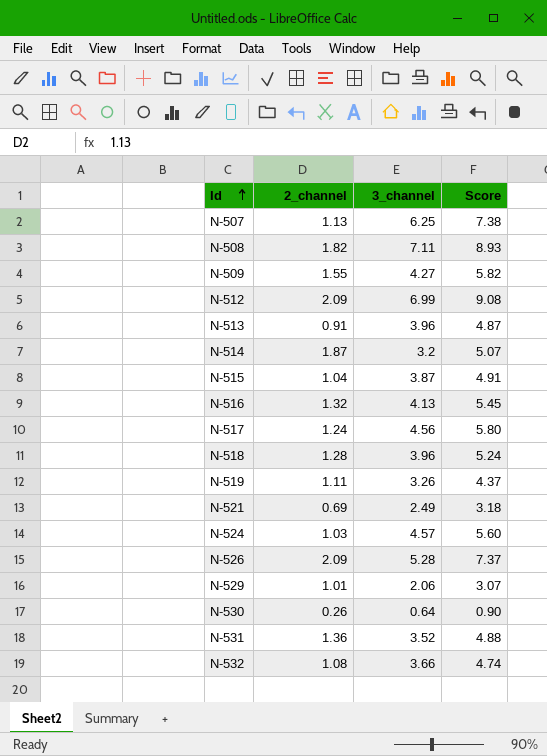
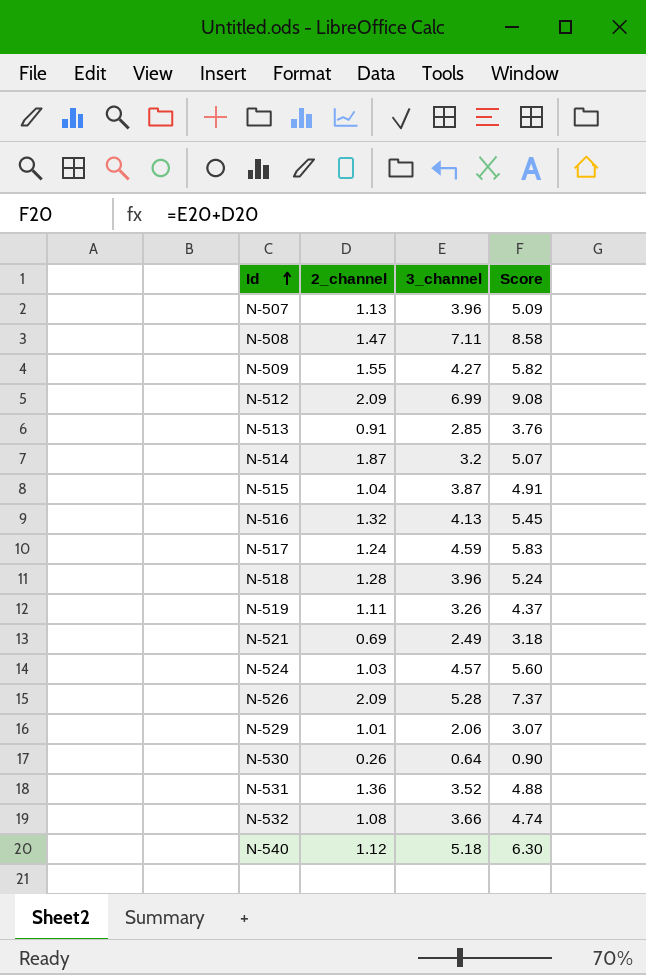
N-507 | 3_channel: 6.25 -> 3.96
N-507 | Score: 7.38 -> 5.09
N-508 | 2_channel: 1.82 -> 1.47
N-508 | Score: 8.93 -> 8.58
N-513 | 3_channel: 3.96 -> 2.85
N-513 | Score: 4.87 -> 3.76
N-517 | 3_channel: 4.56 -> 4.59
N-517 | Score: 5.80 -> 5.83
row N-540: none -> 1.12 | 5.18 | 6.30

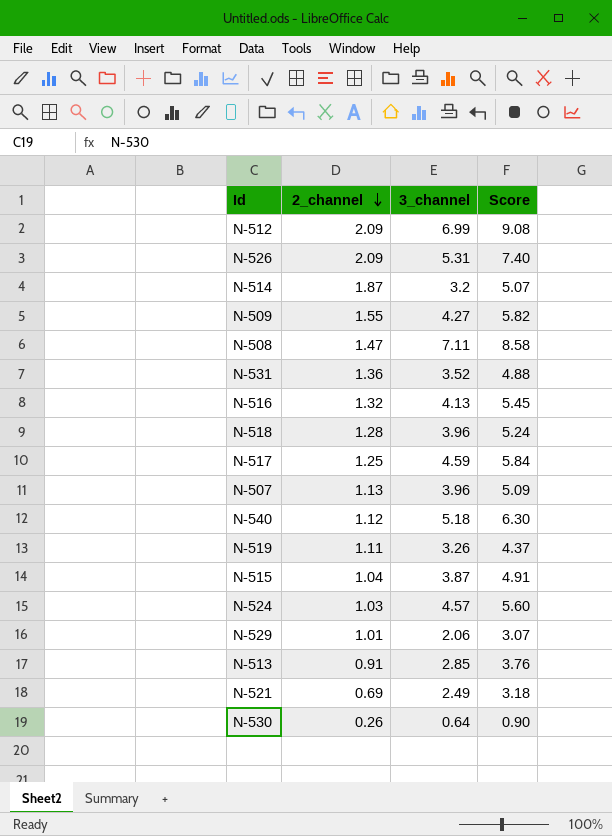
row order: Id ascending -> 2_channel descending
row N-532: 1.08 | 3.66 | 4.74 -> none
N-526 | 3_channel: 5.28 -> 5.31
N-526 | Score: 7.37 -> 7.40
N-517 | 2_channel: 1.24 -> 1.25
N-517 | Score: 5.83 -> 5.84

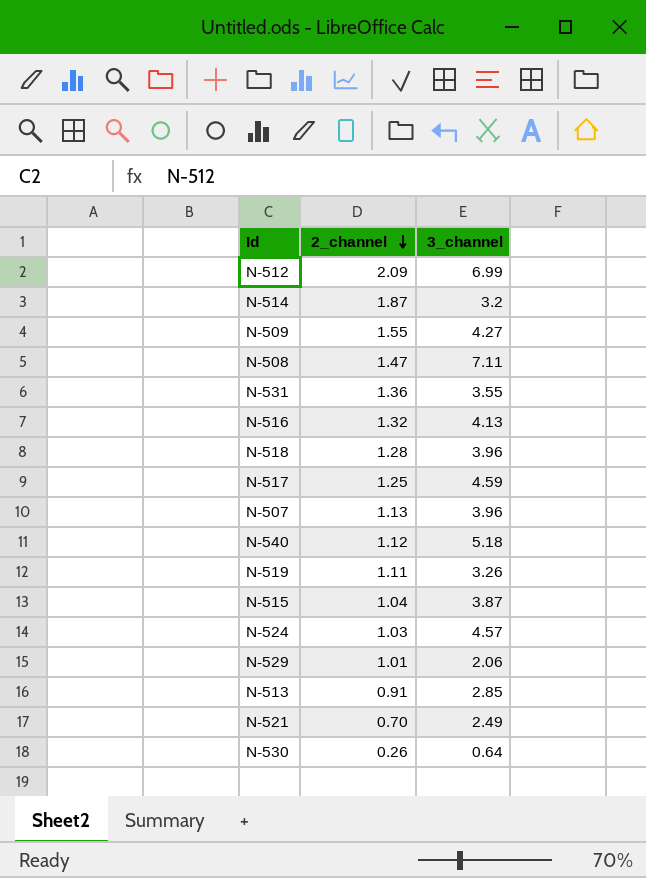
column Score | formula: [2_channel] + [3_channel] -> none
row N-526: 2.09 | 5.31 | 7.40 -> none
N-531 | 3_channel: 3.52 -> 3.55
N-521 | 2_channel: 0.69 -> 0.70

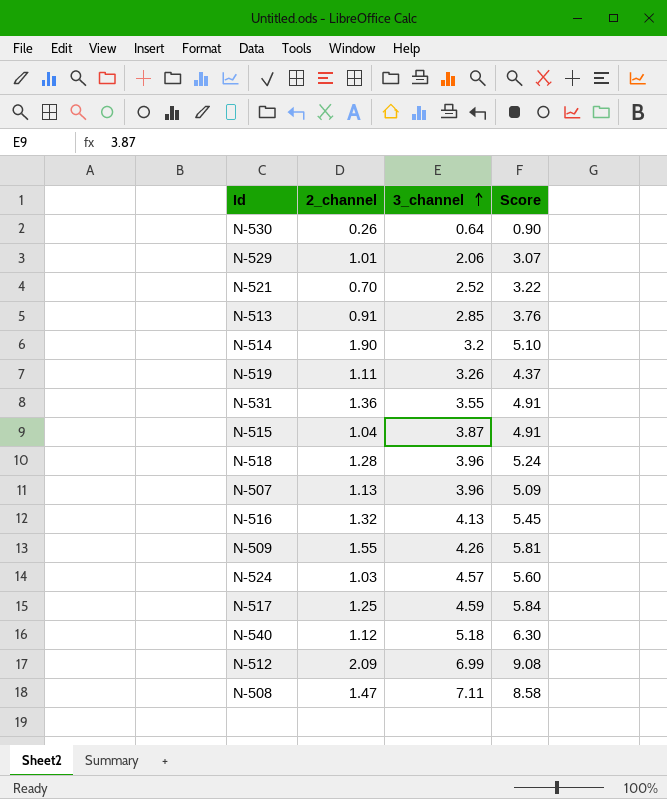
row order: 2_channel descending -> 3_channel ascending
column Score | formula: none -> [2_channel] + [3_channel]
N-521 | 3_channel: 2.49 -> 2.52
N-514 | 2_channel: 1.87 -> 1.90
N-509 | 3_channel: 4.27 -> 4.26

